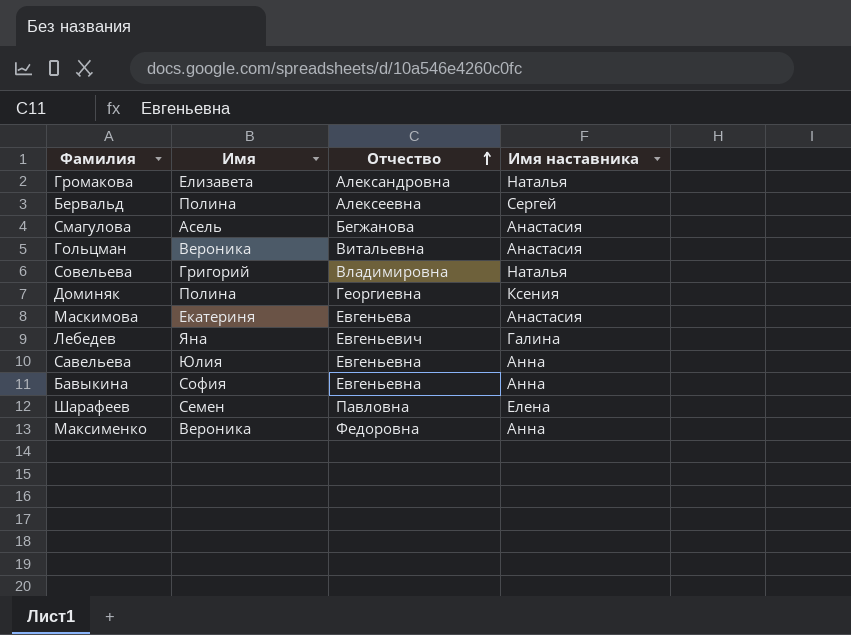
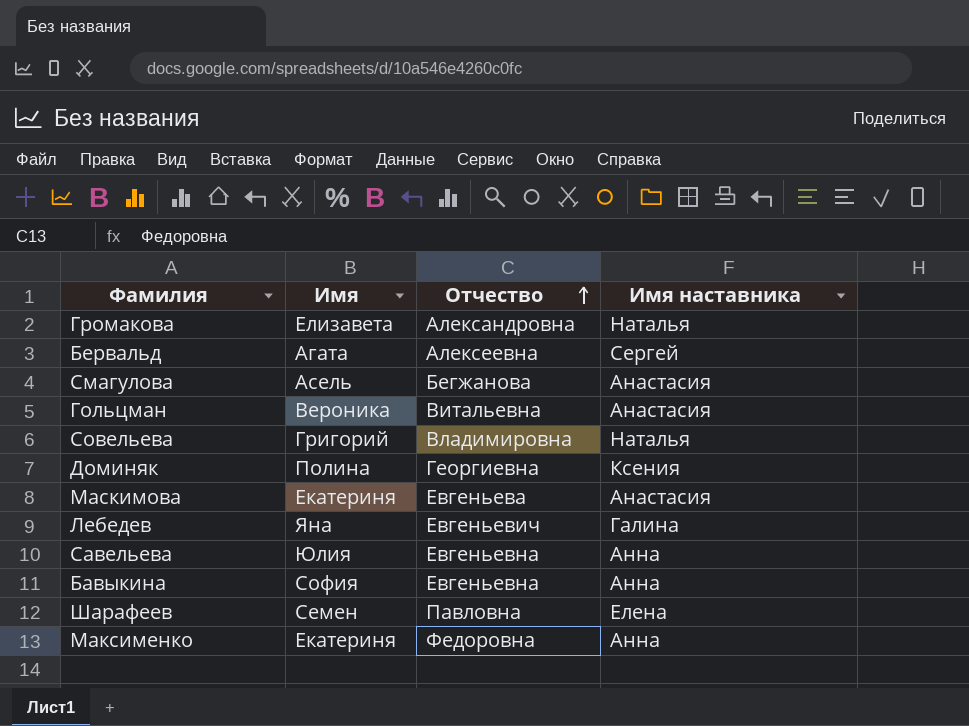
Бервальд | Имя: Полина -> Агата
Максименко | Имя: Вероника -> Екатериня

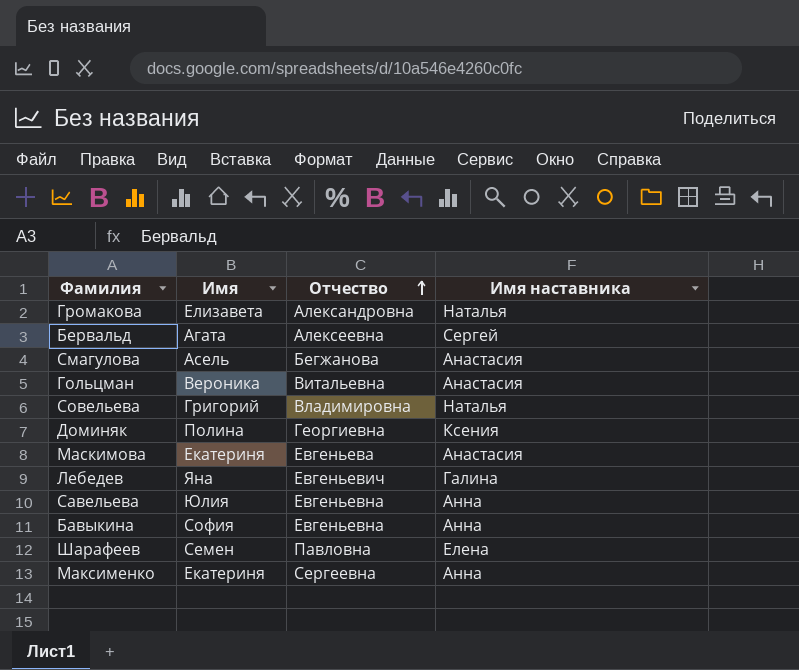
Максименко | Отчество: Федоровна -> Сергеевна

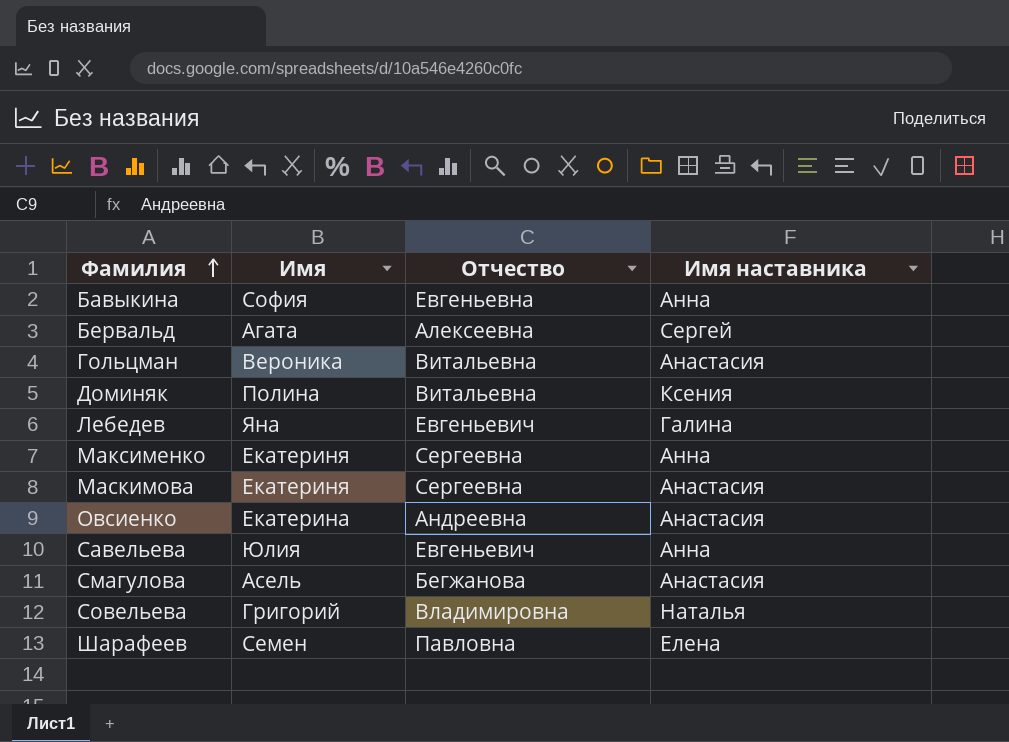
row order: Отчество ascending -> Фамилия ascending
row Громакова: Елизавета | Александровна | Наталья -> none
Доминяк | Отчество: Георгиевна -> Витальевна
Маскимова | Отчество: Евгеньева -> Сергеевна
row Овсиенко: none -> Екатерина | Андреевна | Анастасия
Савельева | Отчество: Евгеньевна -> Евгеньевич

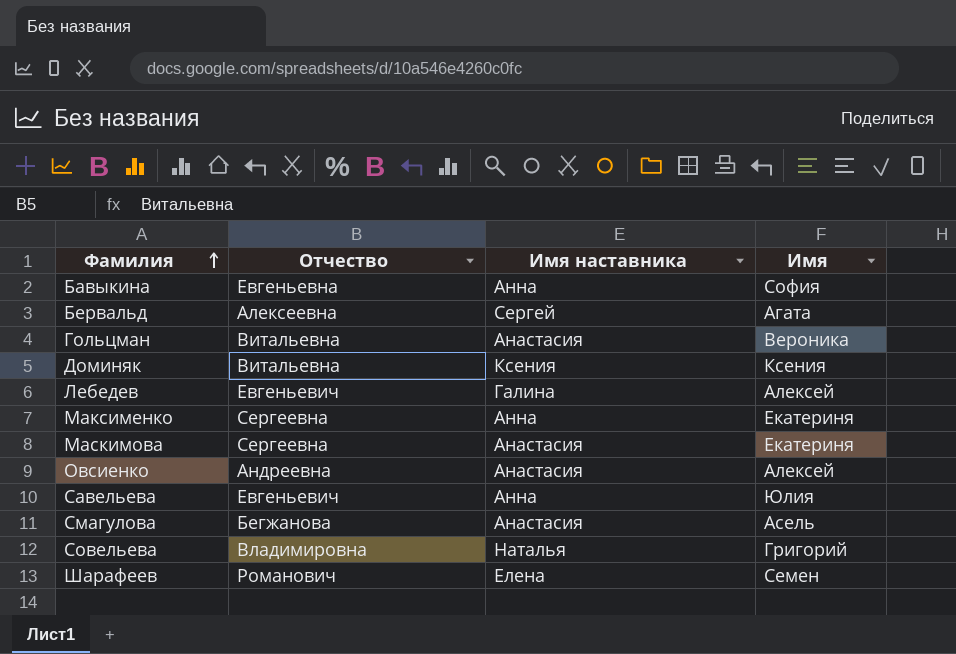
column Имя | position: 2 -> 4
Доминяк | Имя: Полина -> Ксения
Лебедев | Имя: Яна -> Алексей
Овсиенко | Имя: Екатерина -> Алексей
Шарафеев | Отчество: Павловна -> Романович

